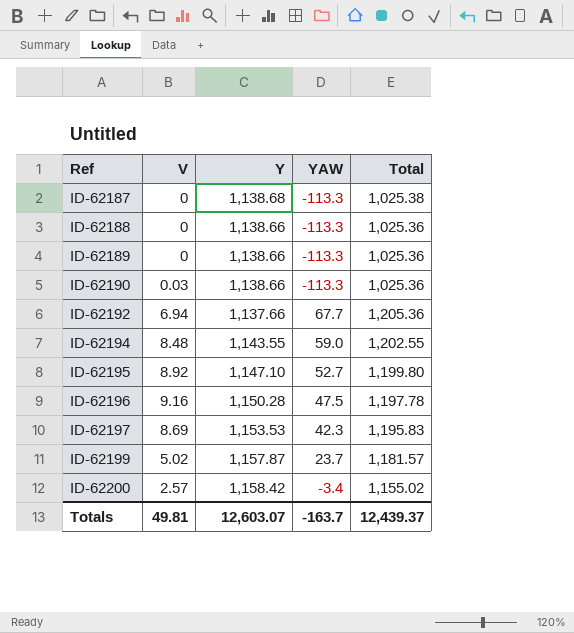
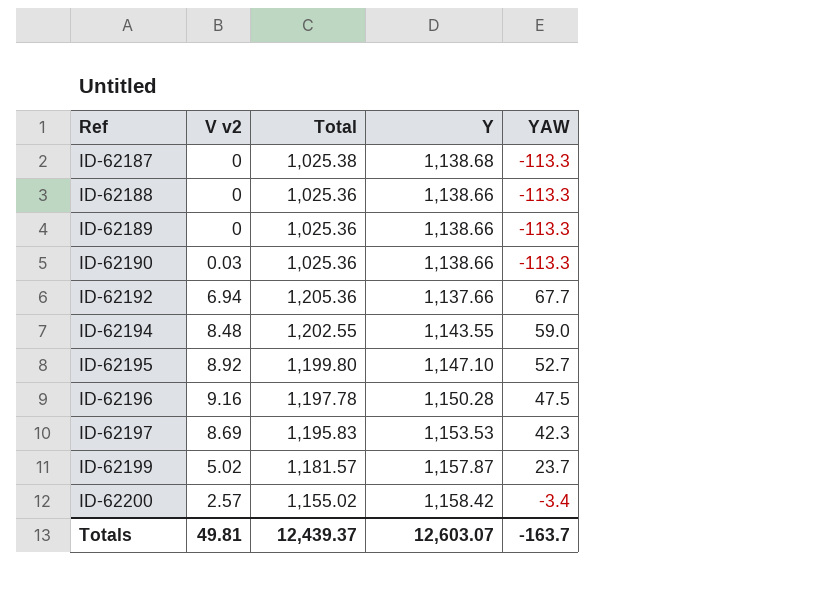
column name: V -> V v2
column Total | position: 5 -> 3

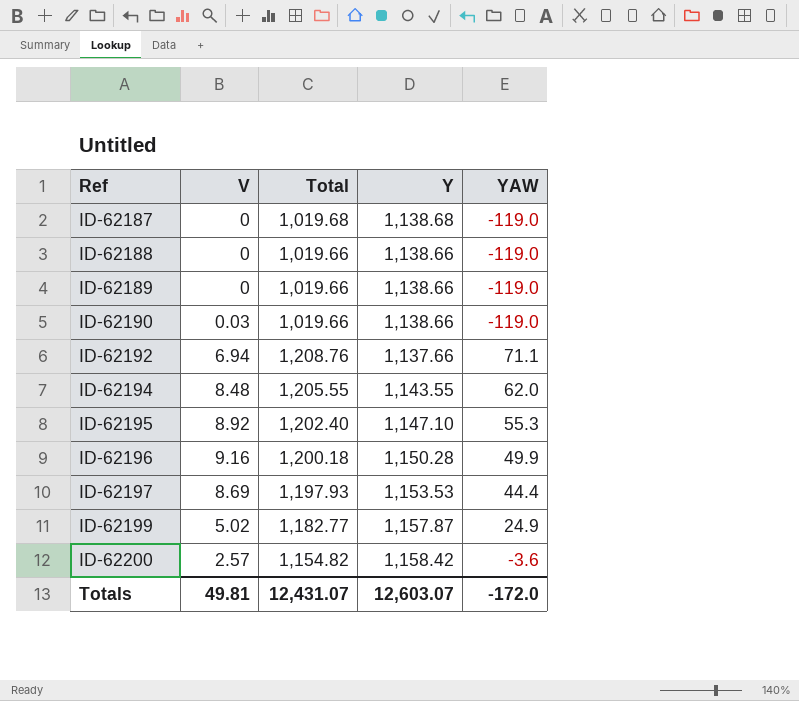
column name: V v2 -> V
ID-62187 | Total: 1,025.38 -> 1,019.68
ID-62187 | YAW: -113.3 -> -119.0
ID-62188 | Total: 1,025.36 -> 1,019.66
ID-62188 | YAW: -113.3 -> -119.0
ID-62189 | Total: 1,025.36 -> 1,019.66
ID-62189 | YAW: -113.3 -> -119.0
ID-62190 | Total: 1,025.36 -> 1,019.66
ID-62190 | YAW: -113.3 -> -119.0
ID-62192 | Total: 1,205.36 -> 1,208.76
ID-62192 | YAW: 67.7 -> 71.1
ID-62194 | Total: 1,202.55 -> 1,205.55
ID-62194 | YAW: 59.0 -> 62.0
ID-62195 | Total: 1,199.80 -> 1,202.40
ID-62195 | YAW: 52.7 -> 55.3
ID-62196 | Total: 1,197.78 -> 1,200.18
ID-62196 | YAW: 47.5 -> 49.9
ID-62197 | Total: 1,195.83 -> 1,197.93
ID-62197 | YAW: 42.3 -> 44.4
ID-62199 | Total: 1,181.57 -> 1,182.77
ID-62199 | YAW: 23.7 -> 24.9
ID-62200 | Total: 1,155.02 -> 1,154.82
ID-62200 | YAW: -3.4 -> -3.6
Totals | Total: 12,439.37 -> 12,431.07
Totals | YAW: -163.7 -> -172.0

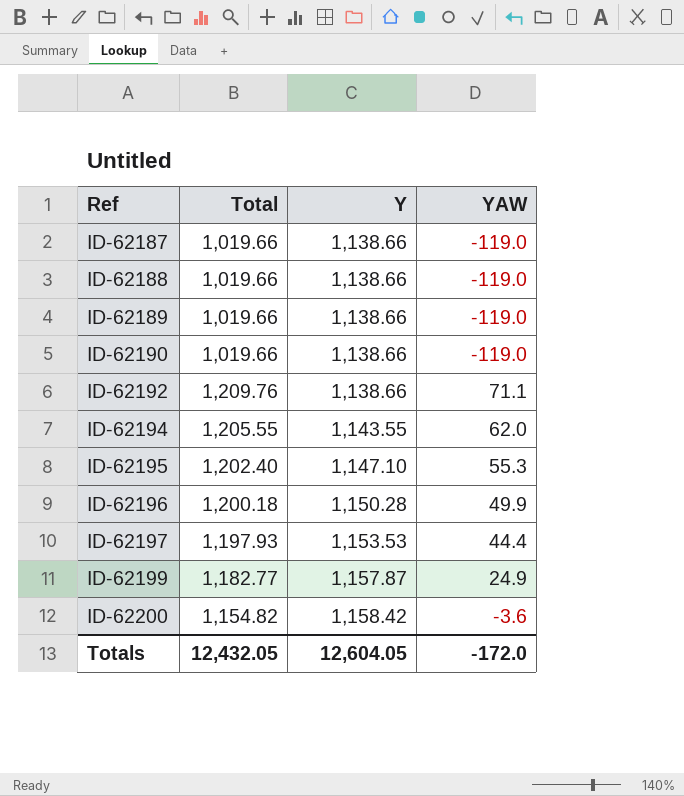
column V | position: 2 -> none
ID-62187 | Total: 1,019.68 -> 1,019.66
ID-62187 | Y: 1,138.68 -> 1,138.66
ID-62192 | Total: 1,208.76 -> 1,209.76
ID-62192 | Y: 1,137.66 -> 1,138.66
Totals | Total: 12,431.07 -> 12,432.05
Totals | Y: 12,603.07 -> 12,604.05

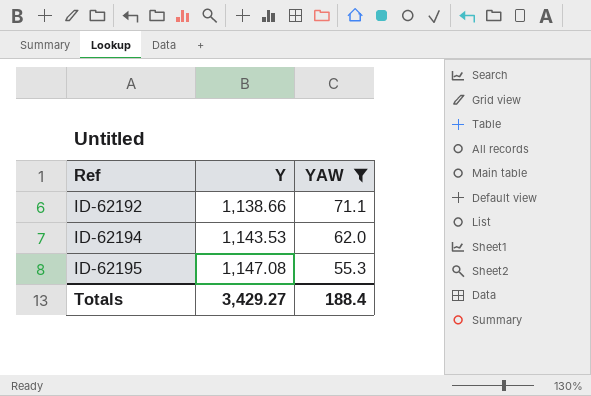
filter: none -> YAW >= 55.3
column Total | formula: [Y] + [YAW] -> none
ID-62194 | Y: 1,143.55 -> 1,143.53
ID-62195 | Y: 1,147.10 -> 1,147.08
Totals | Y: 12,604.05 -> 3,429.27
Totals | YAW: -172.0 -> 188.4

